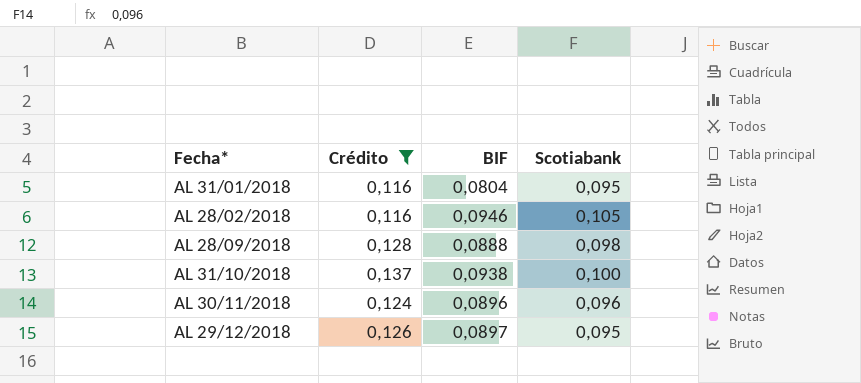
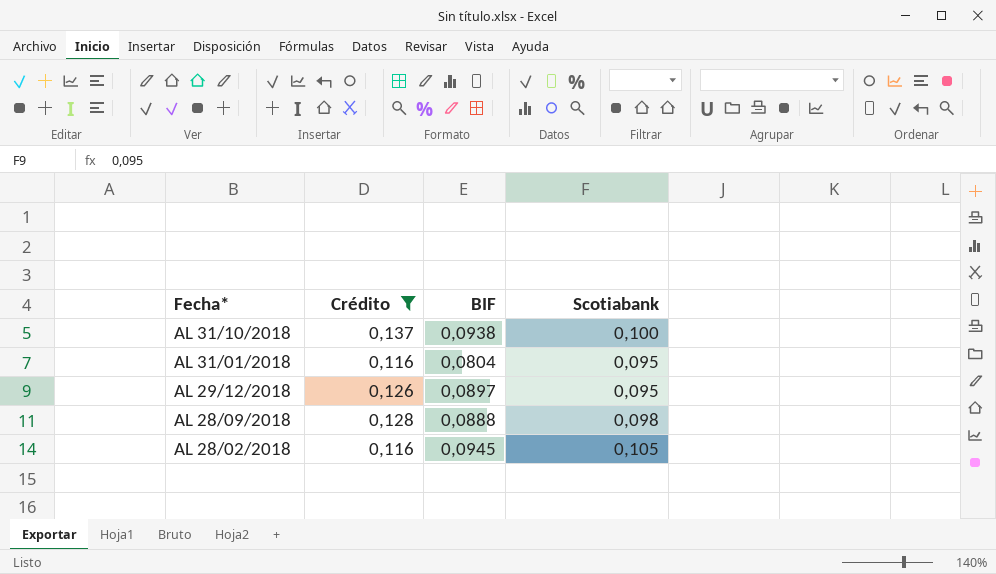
row order: none -> Fecha* descending
row AL 30/11/2018: 0,124 | 0,0896 | 0,096 -> none
AL 28/02/2018 | BIF: 0,0946 -> 0,0945

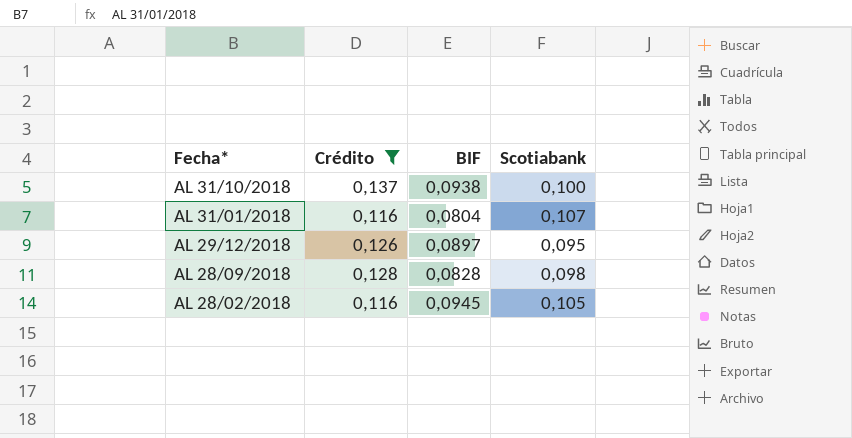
AL 31/01/2018 | Scotiabank: 0,095 -> 0,107
AL 28/09/2018 | BIF: 0,0888 -> 0,0828

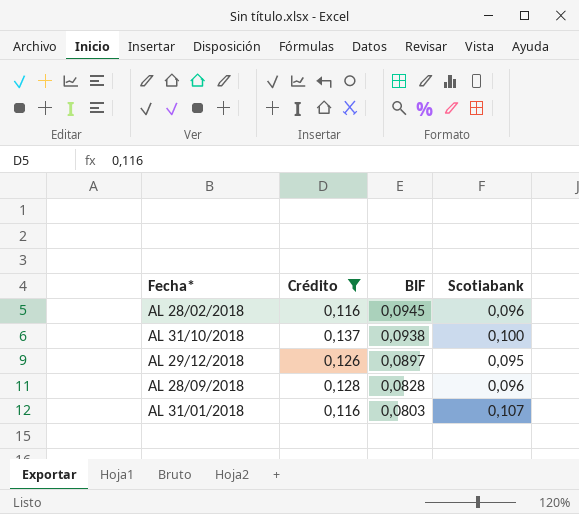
row order: Fecha* descending -> BIF descending
AL 28/02/2018 | Scotiabank: 0,105 -> 0,096
AL 28/09/2018 | Scotiabank: 0,098 -> 0,096
AL 31/01/2018 | BIF: 0,0804 -> 0,0803

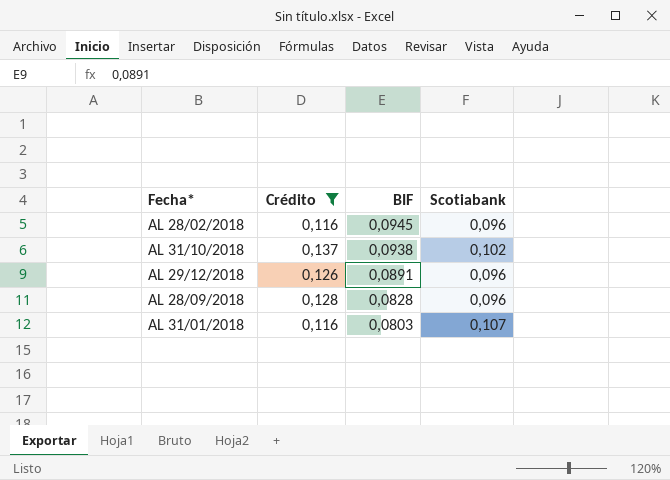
AL 31/10/2018 | Scotiabank: 0,100 -> 0,102
AL 29/12/2018 | BIF: 0,0897 -> 0,0891
AL 29/12/2018 | Scotiabank: 0,095 -> 0,096

